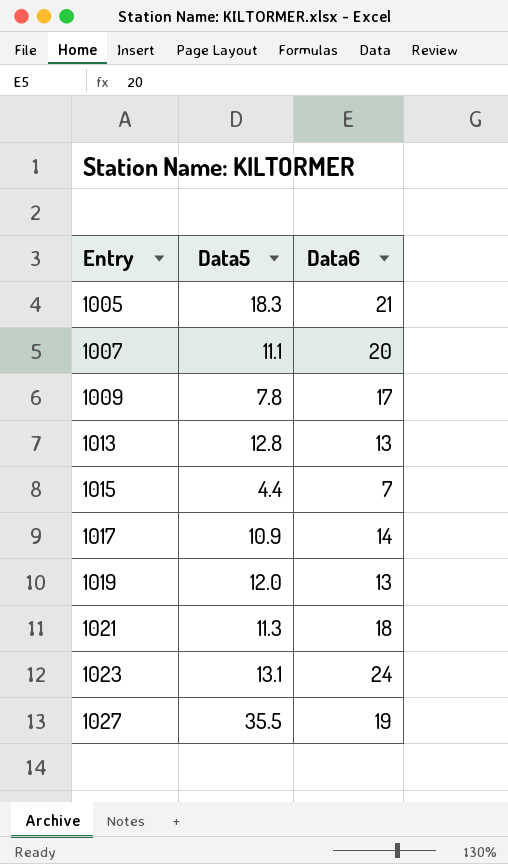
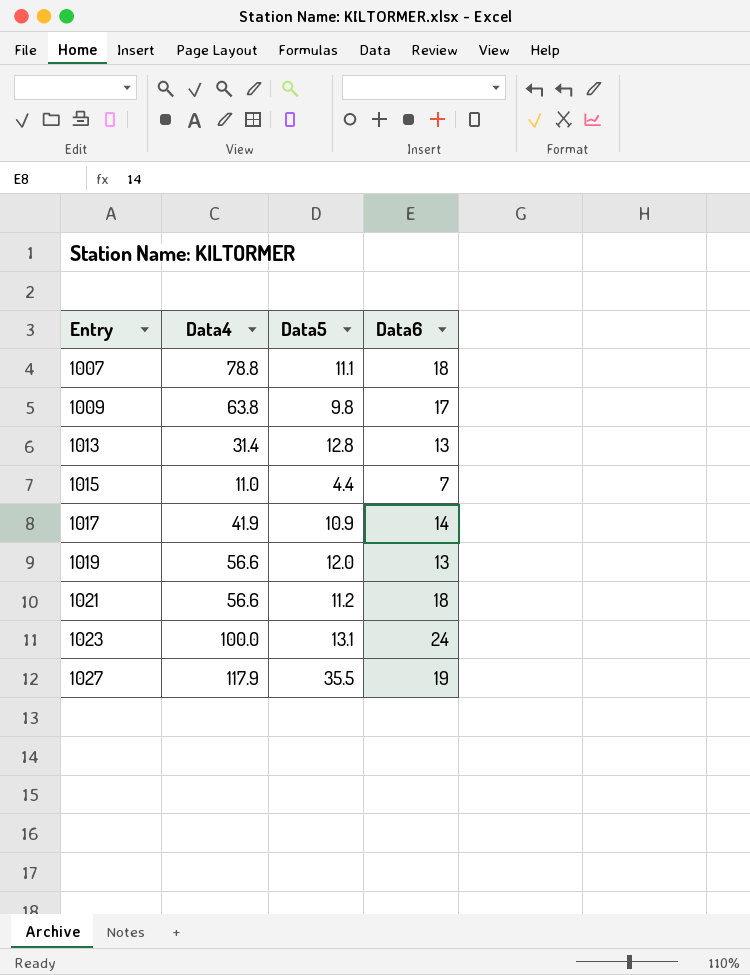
column Data4 | position: none -> 2
row 1005: 18.3 | 21 -> none
1007 | Data6: 20 -> 18
1009 | Data5: 7.8 -> 9.8
1021 | Data5: 11.3 -> 11.2

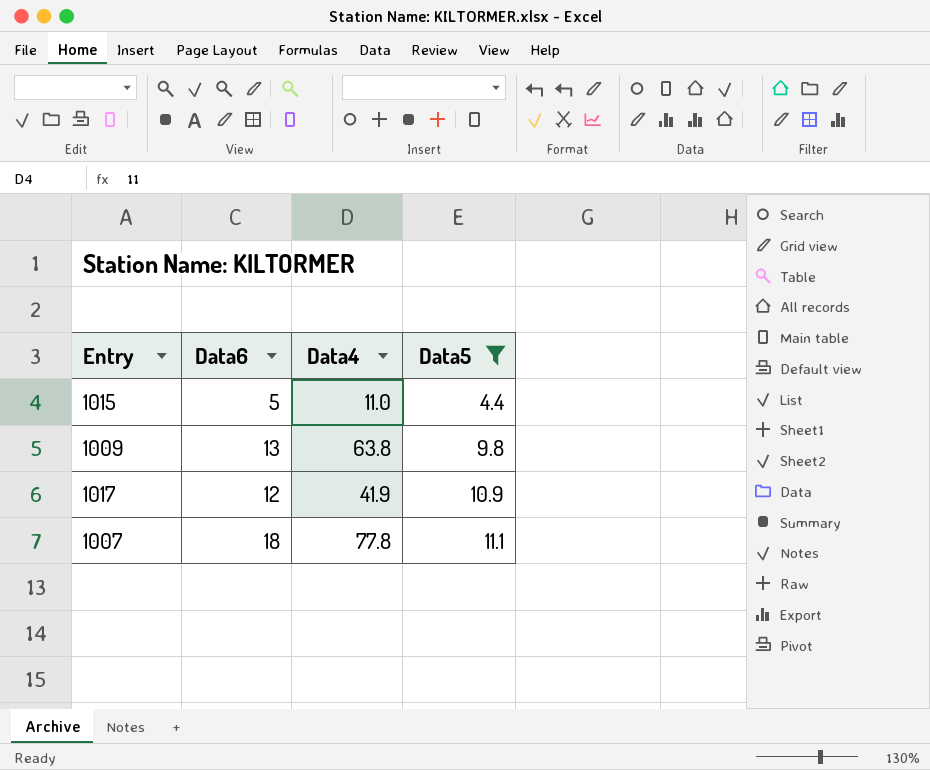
filter: none -> Data5 <= 11.1
row order: Entry ascending -> Data5 ascending
column Data6 | position: 4 -> 2
1015 | Data6: 7 -> 5
1009 | Data6: 17 -> 13
1017 | Data6: 14 -> 12
1007 | Data4: 78.8 -> 77.8

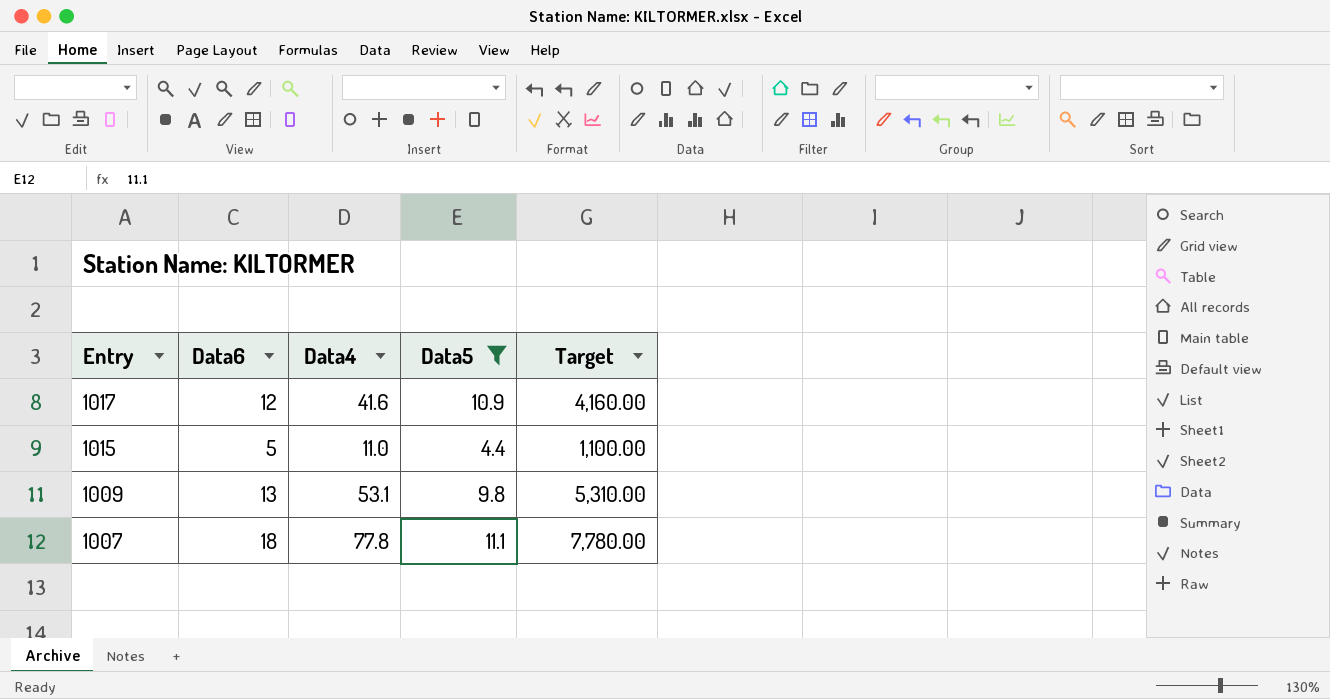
row order: Data5 ascending -> Entry descending
column Target | formula: none -> [Data4] * 100
1017 | Data4: 41.9 -> 41.6
1009 | Data4: 63.8 -> 53.1

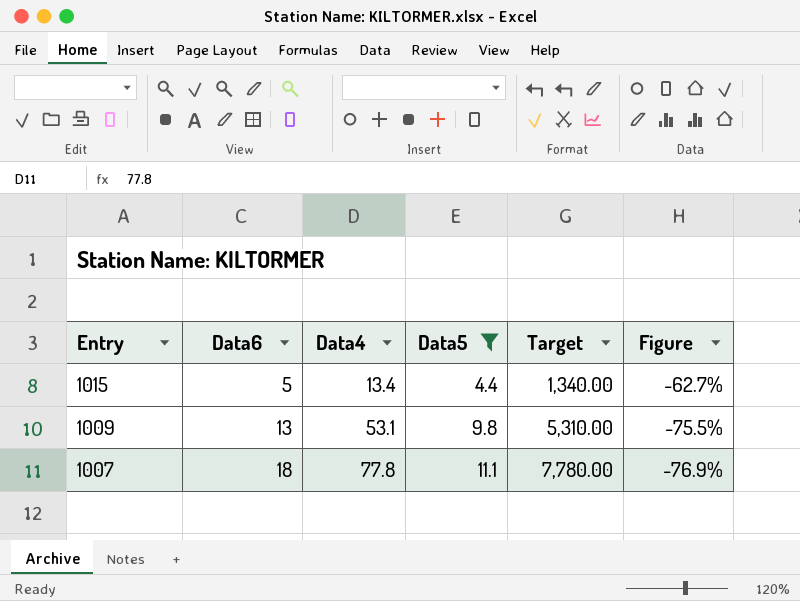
column Figure | formula: none -> ([Data6] - [Data4]) / [Data4]
row 1017: 12 | 41.6 | 10.9 | 4,160.00 -> none
1015 | Data4: 11.0 -> 13.4
1015 | Target: 1,100.00 -> 1,340.00

